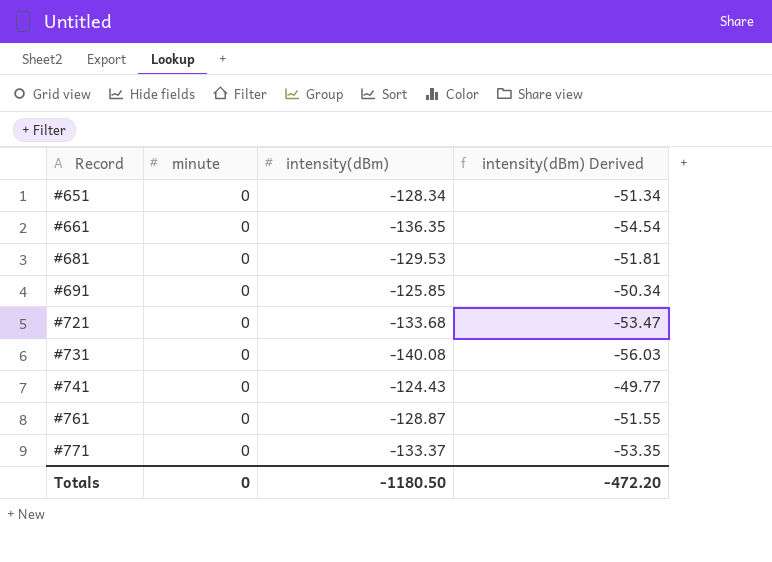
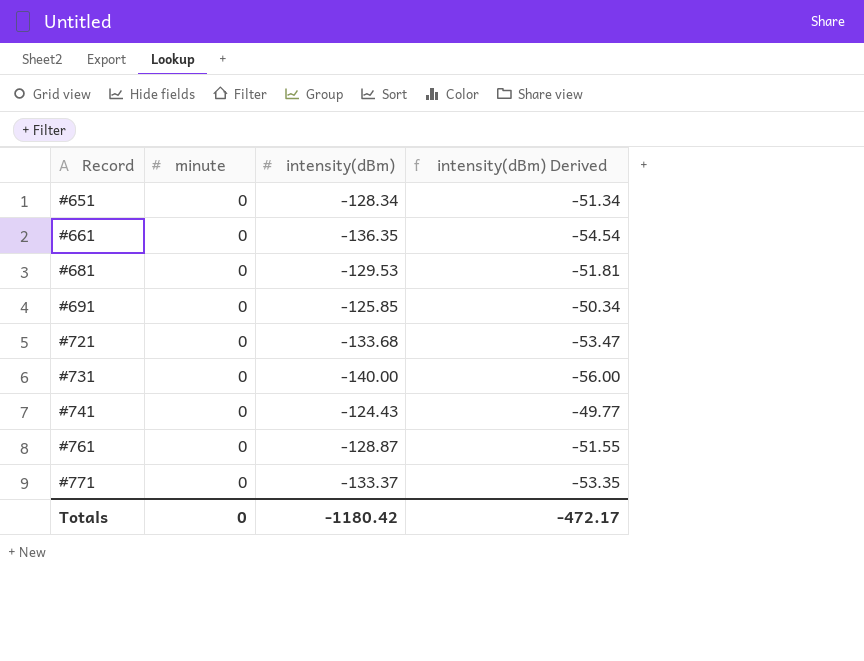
#731 | intensity(dBm): -140.08 -> -140.00
#731 | intensity(dBm) Derived: -56.03 -> -56.00
Totals | intensity(dBm): -1180.50 -> -1180.42
Totals | intensity(dBm) Derived: -472.20 -> -472.17

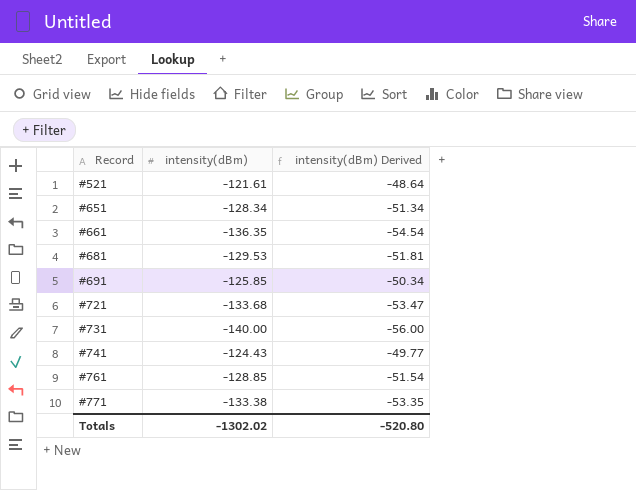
column minute | position: 2 -> none
row #521: none -> -121.61 | -48.64
#761 | intensity(dBm): -128.87 -> -128.85
#761 | intensity(dBm) Derived: -51.55 -> -51.54
#771 | intensity(dBm): -133.37 -> -133.38
Totals | intensity(dBm): -1180.42 -> -1302.02
Totals | intensity(dBm) Derived: -472.17 -> -520.80

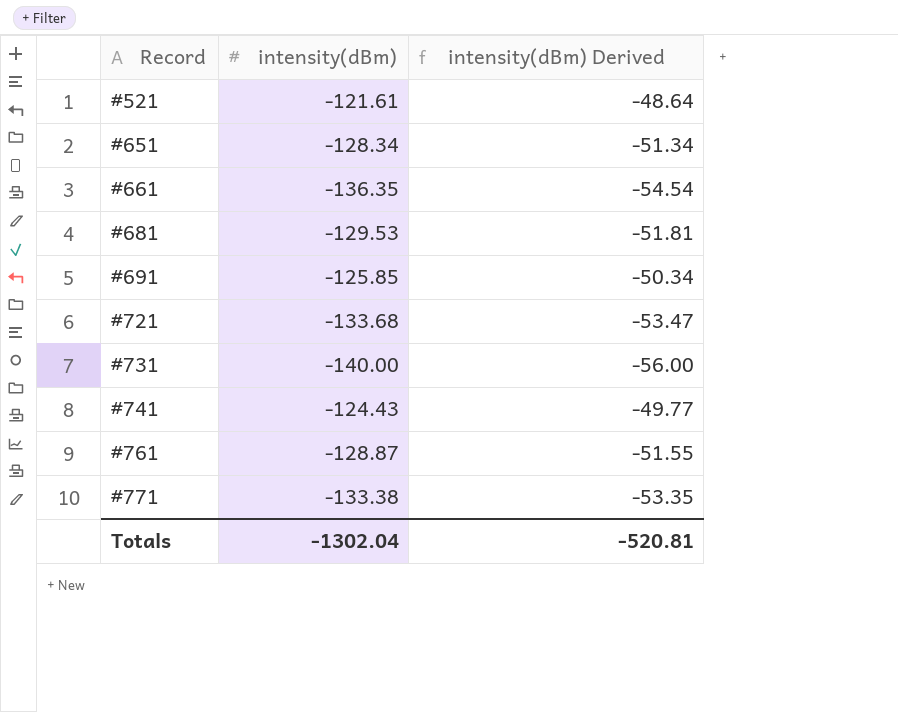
#761 | intensity(dBm): -128.85 -> -128.87
#761 | intensity(dBm) Derived: -51.54 -> -51.55
Totals | intensity(dBm): -1302.02 -> -1302.04
Totals | intensity(dBm) Derived: -520.80 -> -520.81

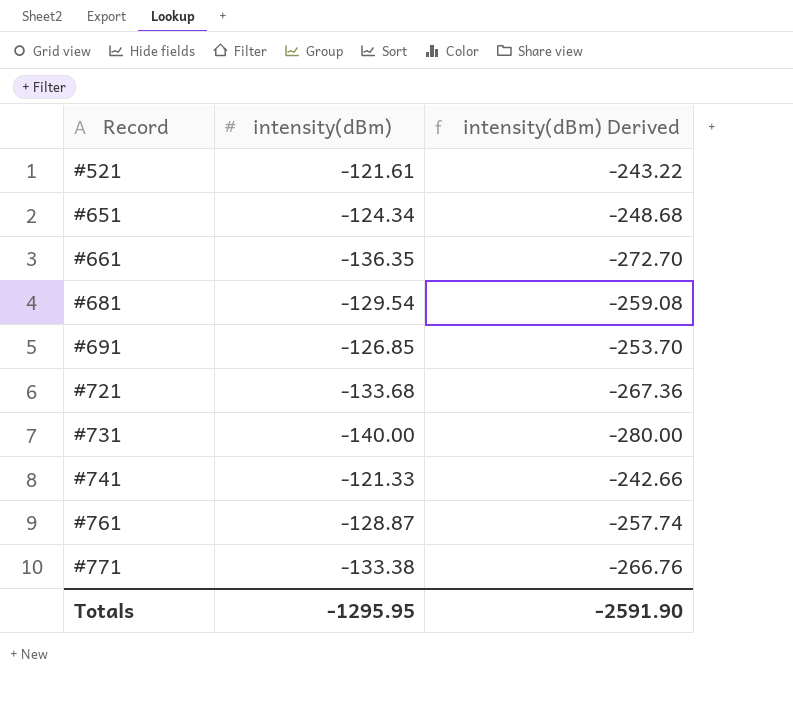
column intensity(dBm) Derived | formula: [intensity(dBm)] * 0.4 -> [intensity(dBm)] * 2
#651 | intensity(dBm): -128.34 -> -124.34
#681 | intensity(dBm): -129.53 -> -129.54
#691 | intensity(dBm): -125.85 -> -126.85
#741 | intensity(dBm): -124.43 -> -121.33
Totals | intensity(dBm): -1302.04 -> -1295.95
Totals | intensity(dBm) Derived: -520.81 -> -2591.90

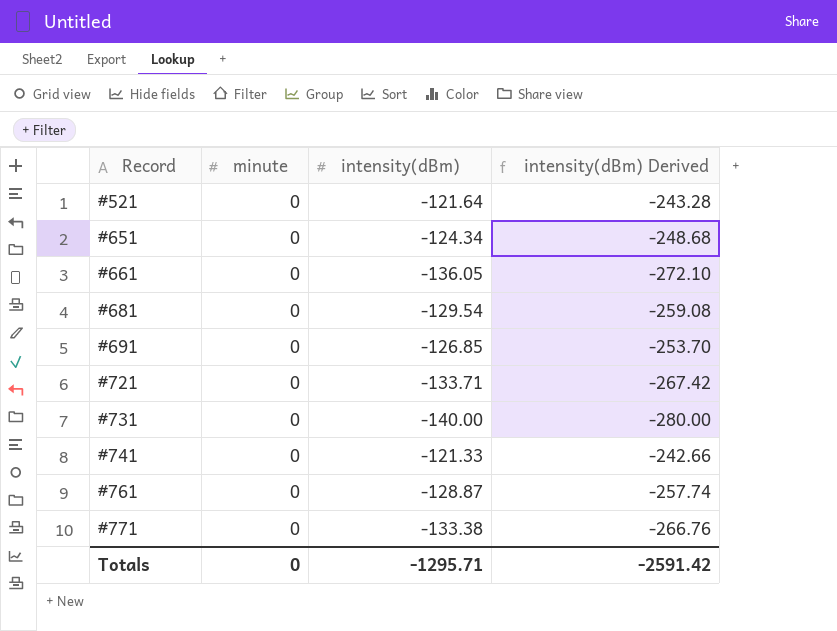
column minute | position: none -> 2
#521 | intensity(dBm): -121.61 -> -121.64
#521 | intensity(dBm) Derived: -243.22 -> -243.28
#661 | intensity(dBm): -136.35 -> -136.05
#661 | intensity(dBm) Derived: -272.70 -> -272.10
#721 | intensity(dBm): -133.68 -> -133.71
#721 | intensity(dBm) Derived: -267.36 -> -267.42
Totals | intensity(dBm): -1295.95 -> -1295.71
Totals | intensity(dBm) Derived: -2591.90 -> -2591.42

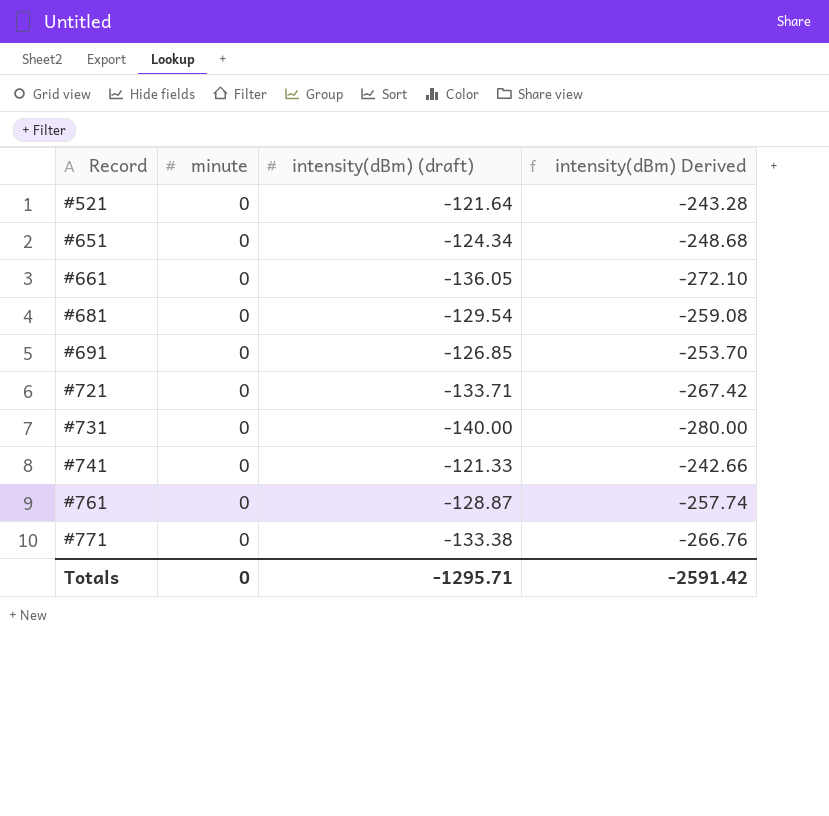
column name: intensity(dBm) -> intensity(dBm) (draft)

